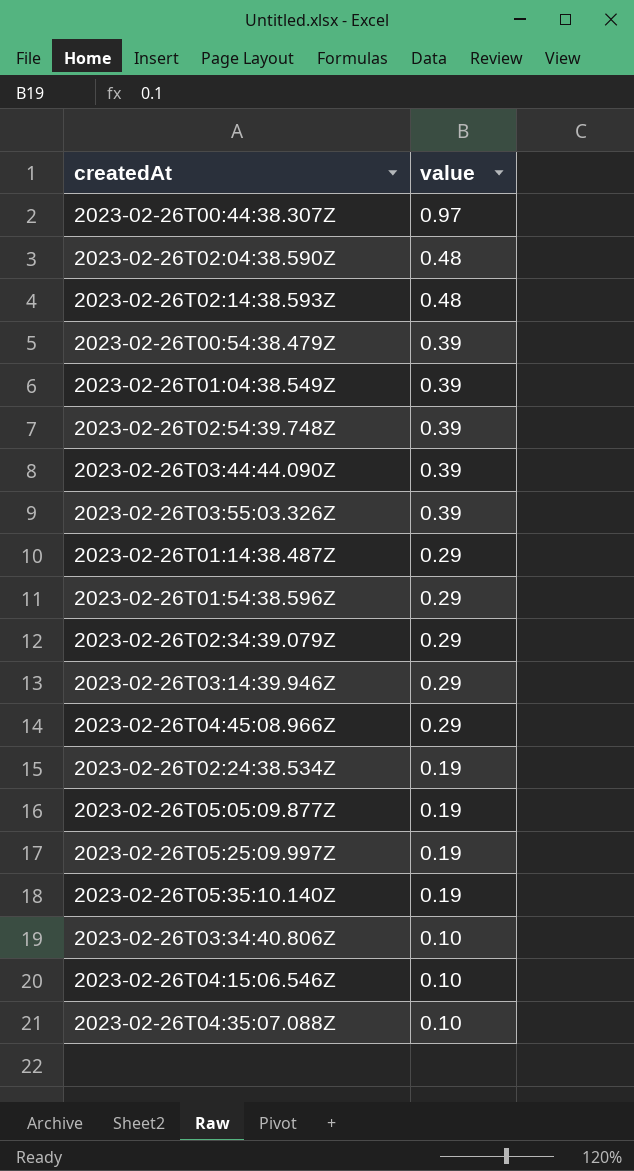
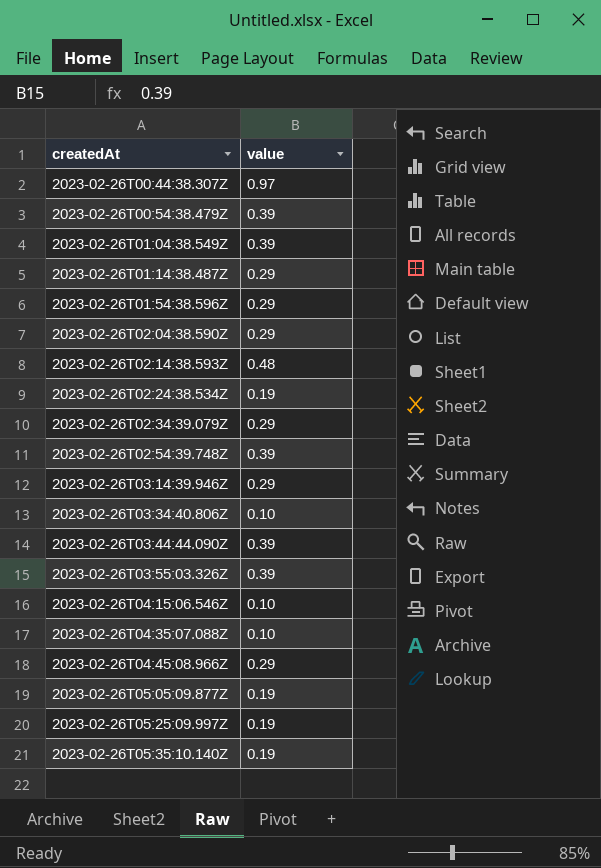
row order: value descending -> createdAt ascending
2023-02-26T02:04:38.590Z | value: 0.48 -> 0.29

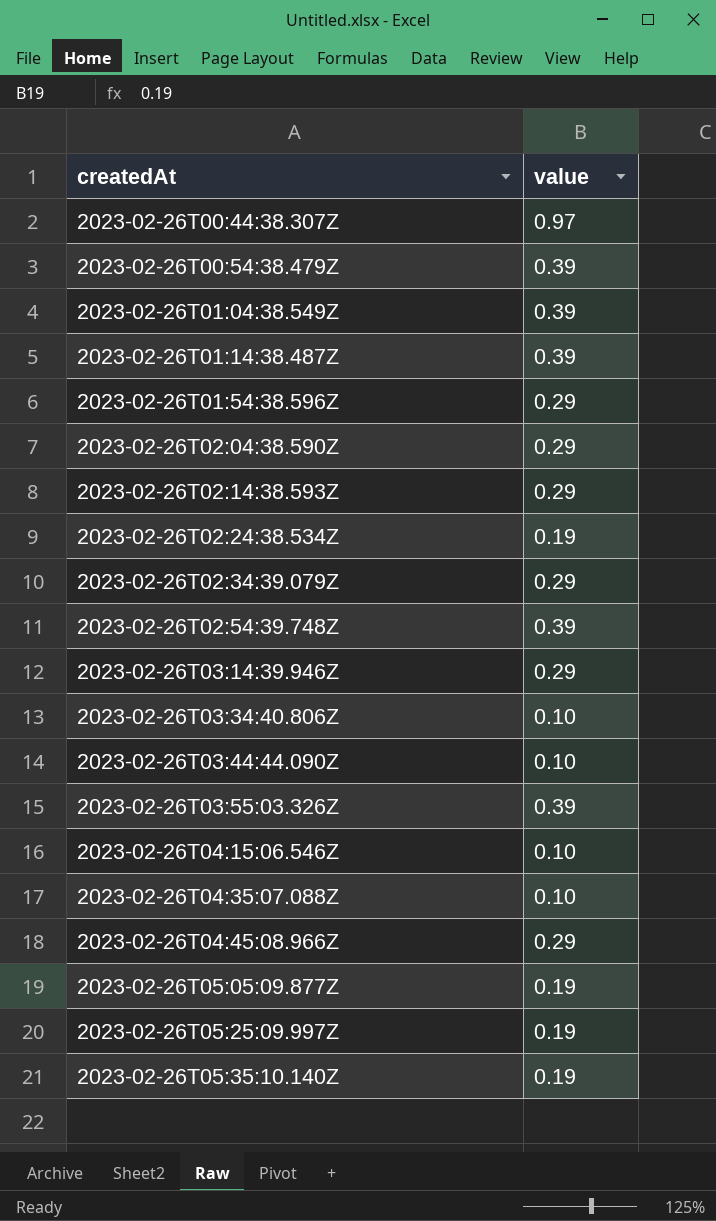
2023-02-26T01:14:38.487Z | value: 0.29 -> 0.39
2023-02-26T02:14:38.593Z | value: 0.48 -> 0.29
2023-02-26T03:44:44.090Z | value: 0.39 -> 0.10

